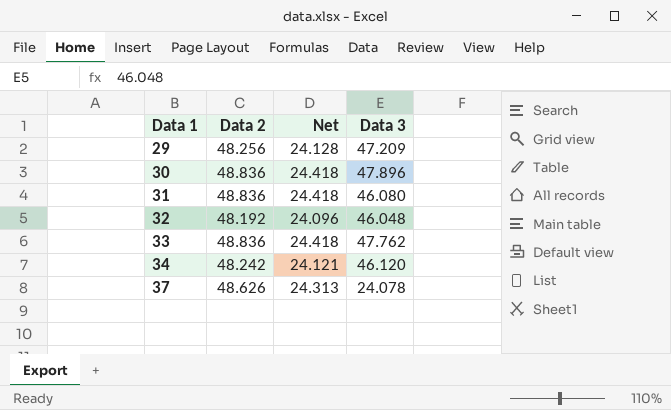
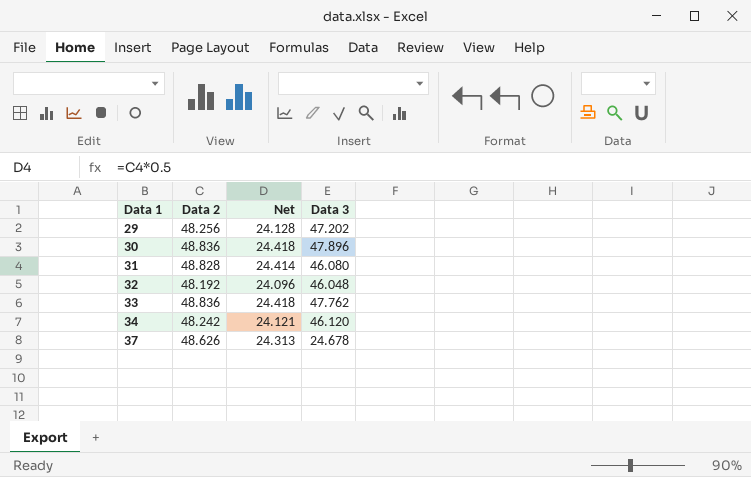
29 | Data 3: 47.209 -> 47.202
31 | Data 2: 48.836 -> 48.828
31 | Net: 24.418 -> 24.414
37 | Data 3: 24.078 -> 24.678

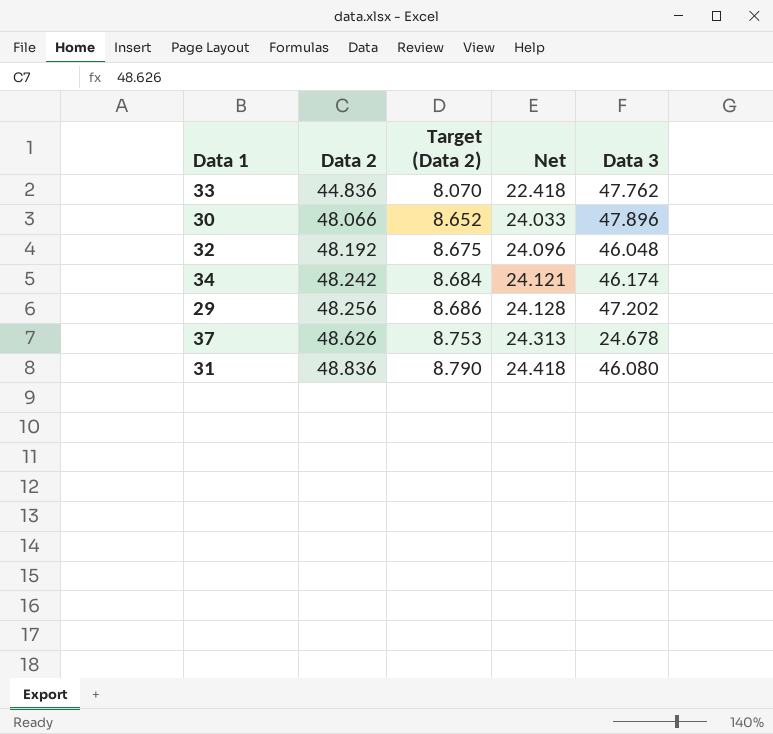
row order: Data 1 ascending -> Data 2 ascending
column Target (Data 2) | formula: none -> [Data 2] * 0.18
33 | Data 2: 48.836 -> 44.836
33 | Net: 24.418 -> 22.418
30 | Data 2: 48.836 -> 48.066
30 | Net: 24.418 -> 24.033
34 | Data 3: 46.120 -> 46.174
31 | Data 2: 48.828 -> 48.836
31 | Net: 24.414 -> 24.418

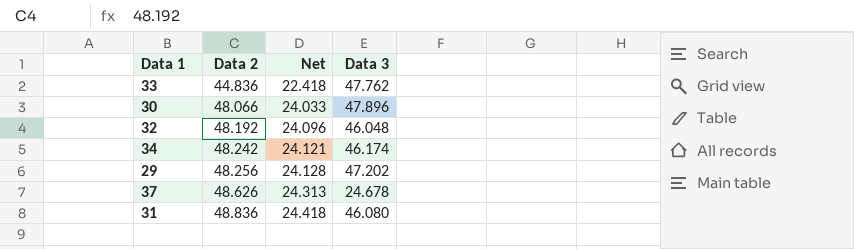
column Target (Data 2) | formula: [Data 2] * 0.18 -> none

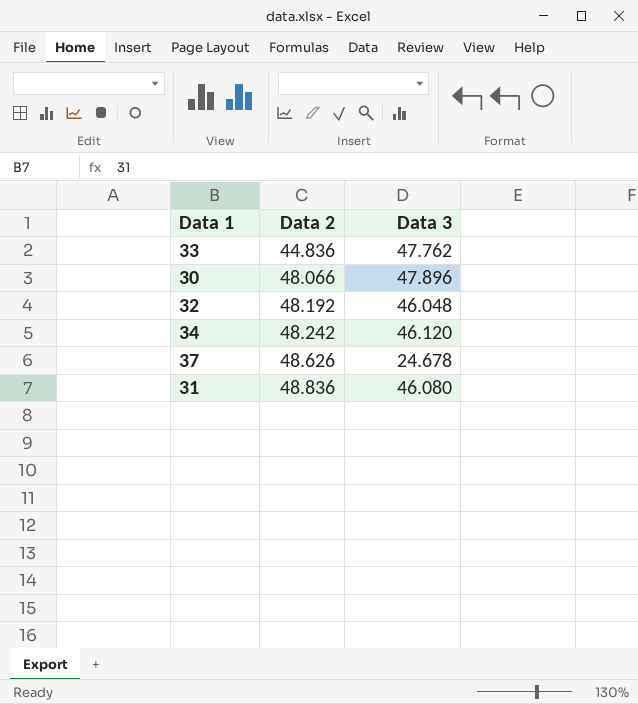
column Net | formula: [Data 2] * 0.5 -> none
row 29: 48.256 | 24.128 | 47.202 -> none
34 | Data 3: 46.174 -> 46.120

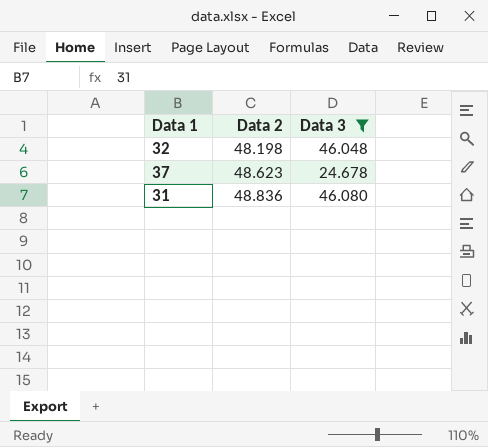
filter: none -> Data 3 <= 46.080
32 | Data 2: 48.192 -> 48.198
37 | Data 2: 48.626 -> 48.623

